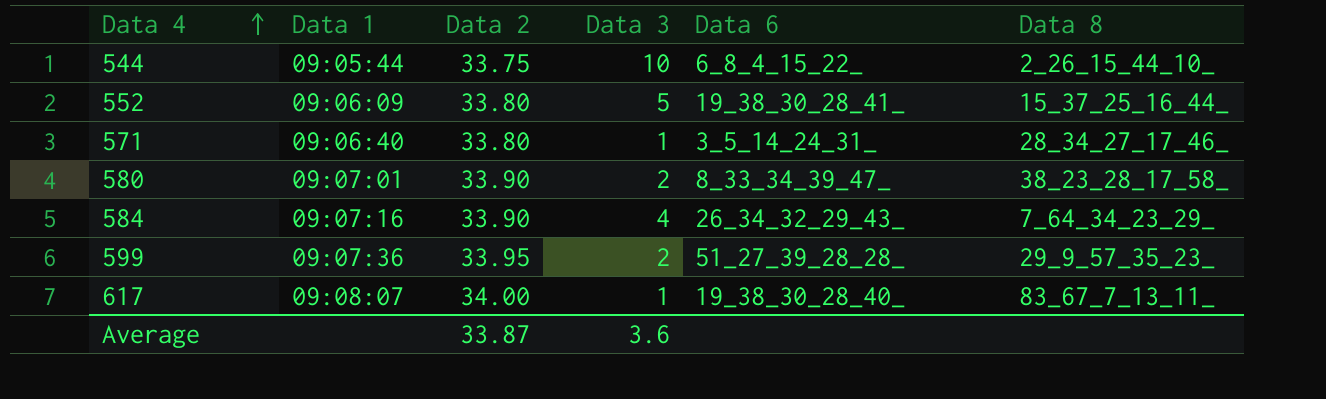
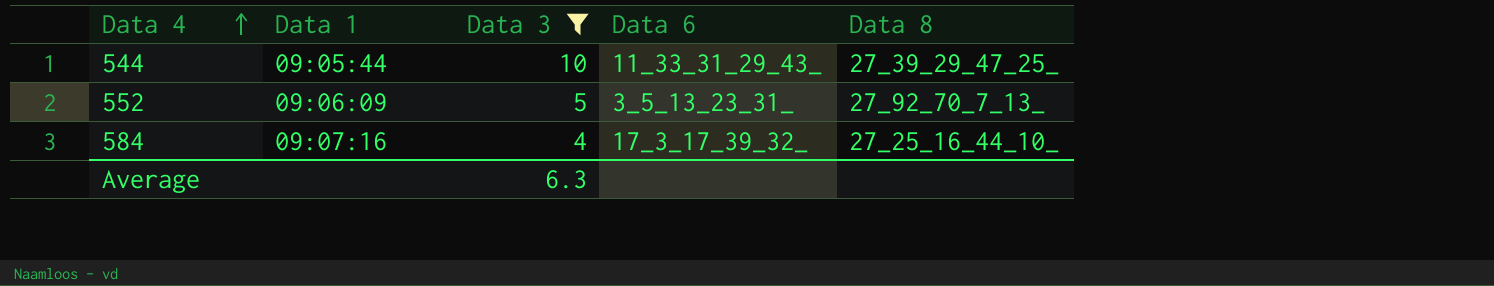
filter: none -> Data 3 >= 4
column Data 2 | position: 3 -> none
544 | Data 6: 6_8_4_15_22_ -> 11_33_31_29_43_
544 | Data 8: 2_26_15_44_10_ -> 27_39_29_47_25_
552 | Data 6: 19_38_30_28_41_ -> 3_5_13_23_31_
552 | Data 8: 15_37_25_16_44_ -> 27_92_70_7_13_
584 | Data 6: 26_34_32_29_43_ -> 17_3_17_39_32_
584 | Data 8: 7_64_34_23_29_ -> 27_25_16_44_10_
Average | Data 3: 3.6 -> 6.3

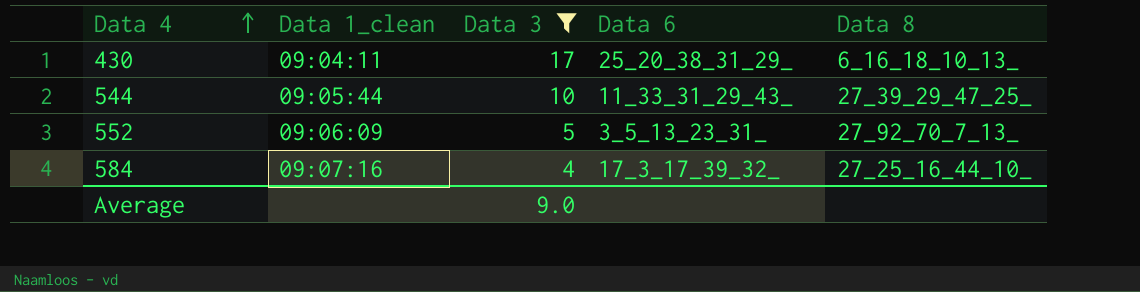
column name: Data 1 -> Data 1_clean
row 430: none -> 09:04:11 | 17 | 25_20_38_31_29_ | 6_16_18_10_13_
Average | Data 3: 6.3 -> 9.0

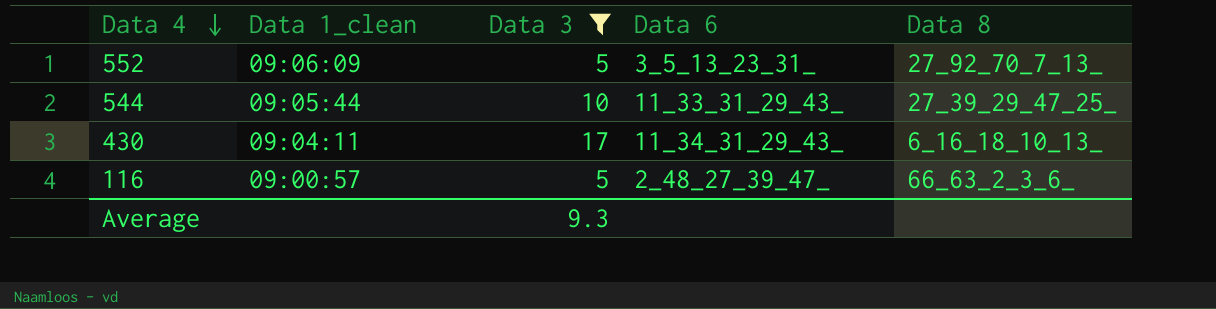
row order: Data 4 ascending -> Data 4 descending
row 584: 09:07:16 | 4 | 17_3_17_39_32_ | 27_25_16_44_10_ -> none
430 | Data 6: 25_20_38_31_29_ -> 11_34_31_29_43_
row 116: none -> 09:00:57 | 5 | 2_48_27_39_47_ | 66_63_2_3_6_
Average | Data 3: 9.0 -> 9.3

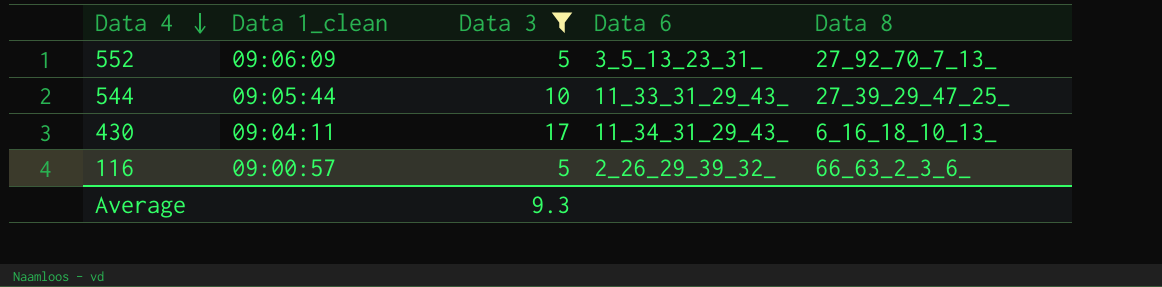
116 | Data 6: 2_48_27_39_47_ -> 2_26_29_39_32_

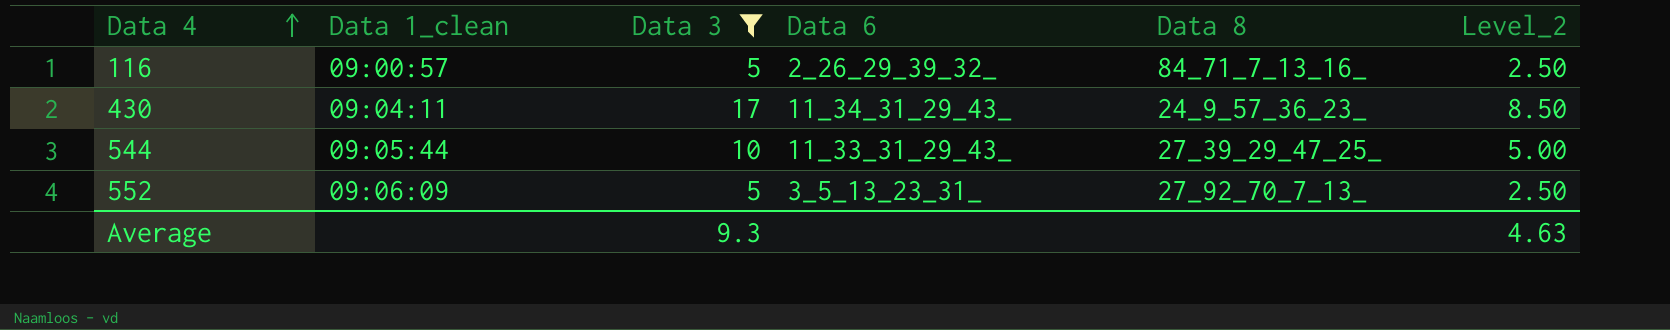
row order: Data 4 descending -> Data 4 ascending
column Level_2 | formula: none -> [Data 3] * 0.5
116 | Data 8: 66_63_2_3_6_ -> 84_71_7_13_16_
430 | Data 8: 6_16_18_10_13_ -> 24_9_57_36_23_

